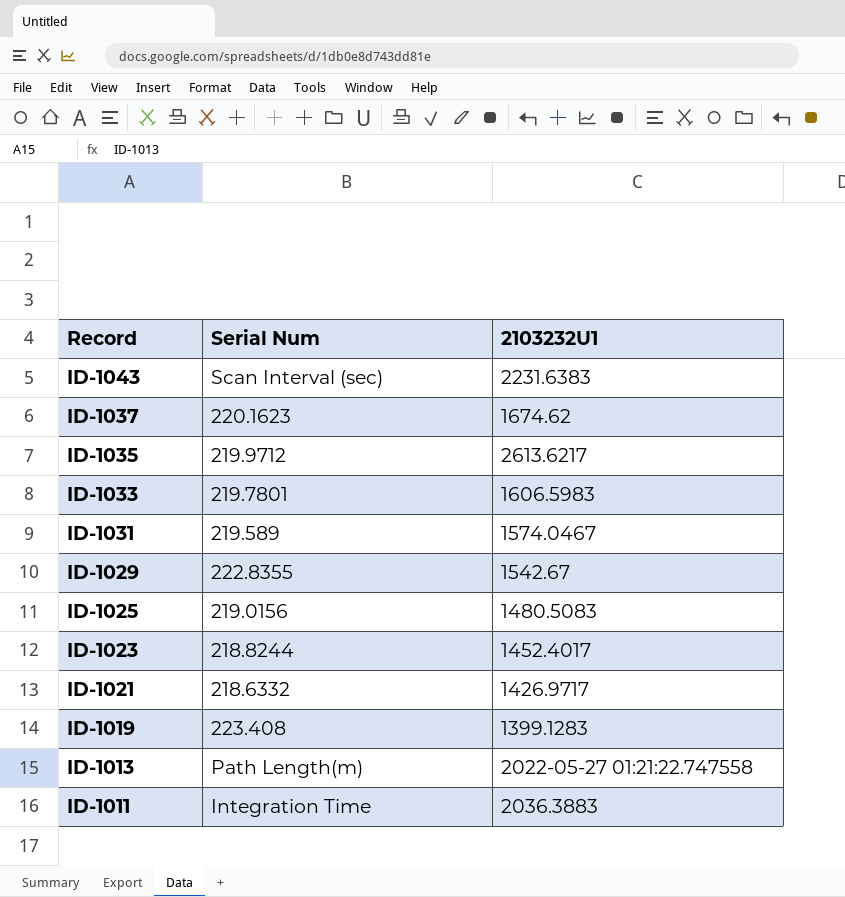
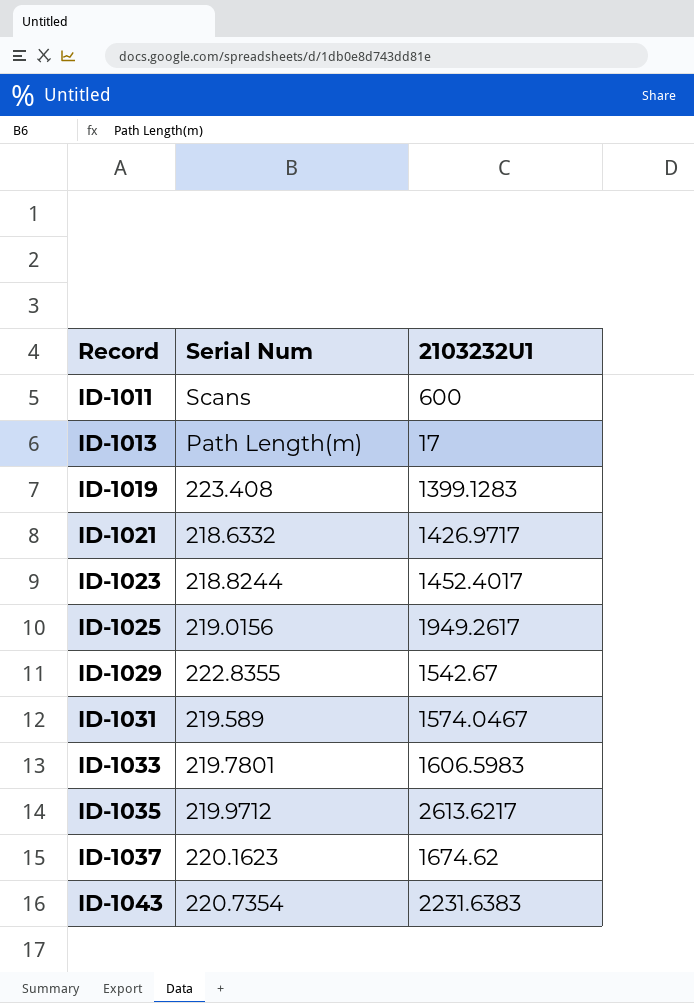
row order: Record descending -> Record ascending
ID-1011 | Serial Num: Integration Time -> Scans
ID-1011 | 2103232U1: 2036.3883 -> 600
ID-1013 | 2103232U1: 2022-05-27 01:21:22.747558 -> 17
ID-1025 | 2103232U1: 1480.5083 -> 1949.2617
ID-1043 | Serial Num: Scan Interval (sec) -> 220.7354

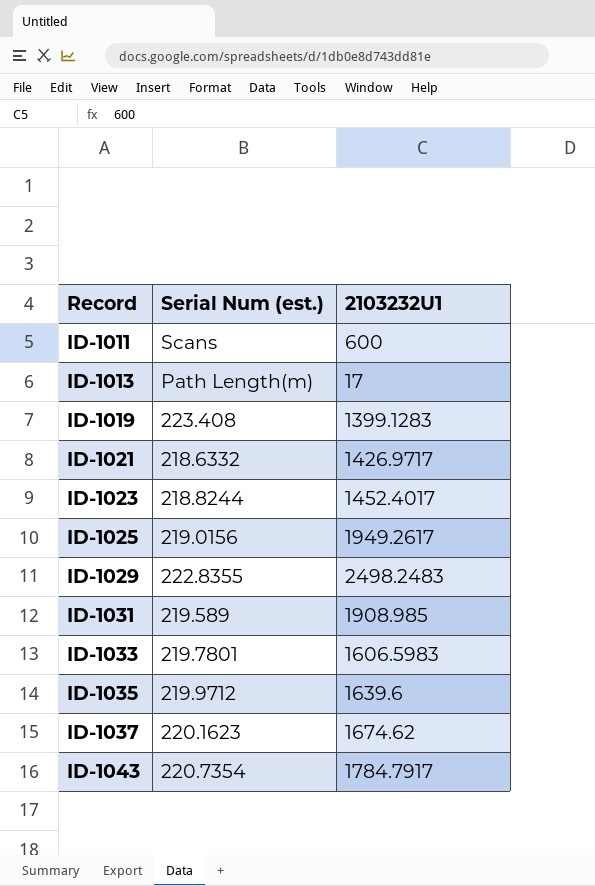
column name: Serial Num -> Serial Num (est.)
ID-1029 | 2103232U1: 1542.67 -> 2498.2483
ID-1031 | 2103232U1: 1574.0467 -> 1908.985
ID-1035 | 2103232U1: 2613.6217 -> 1639.6
ID-1043 | 2103232U1: 2231.6383 -> 1784.7917

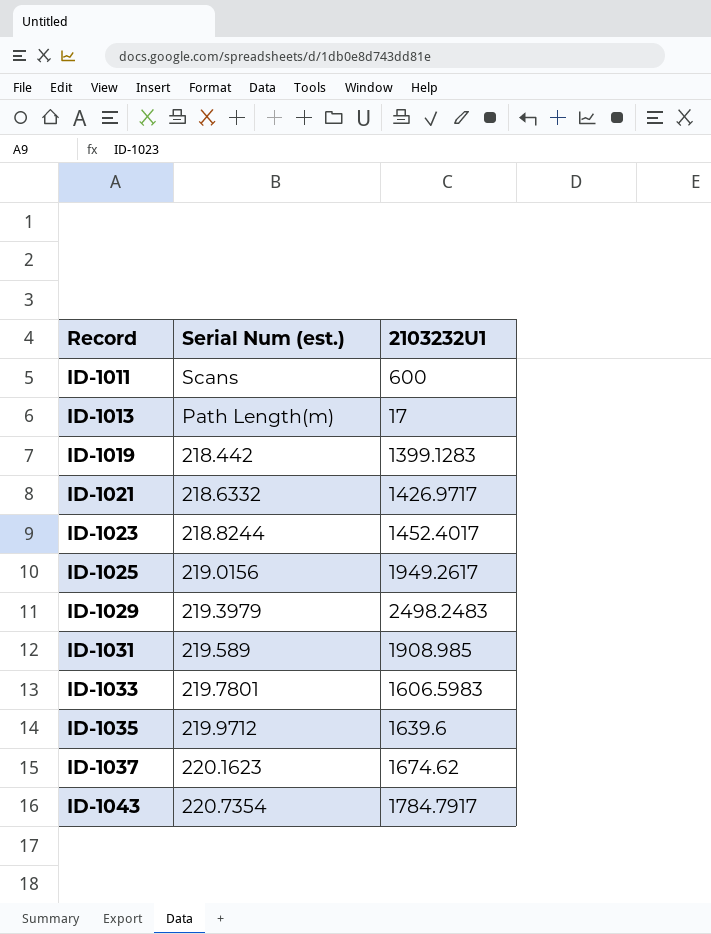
ID-1019 | Serial Num (est.): 223.408 -> 218.442
ID-1029 | Serial Num (est.): 222.8355 -> 219.3979

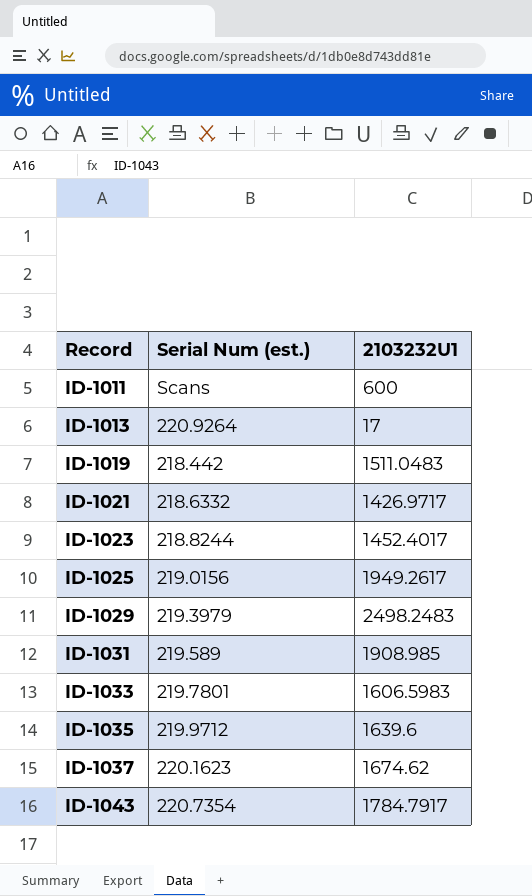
ID-1013 | Serial Num (est.): Path Length(m) -> 220.9264
ID-1019 | 2103232U1: 1399.1283 -> 1511.0483

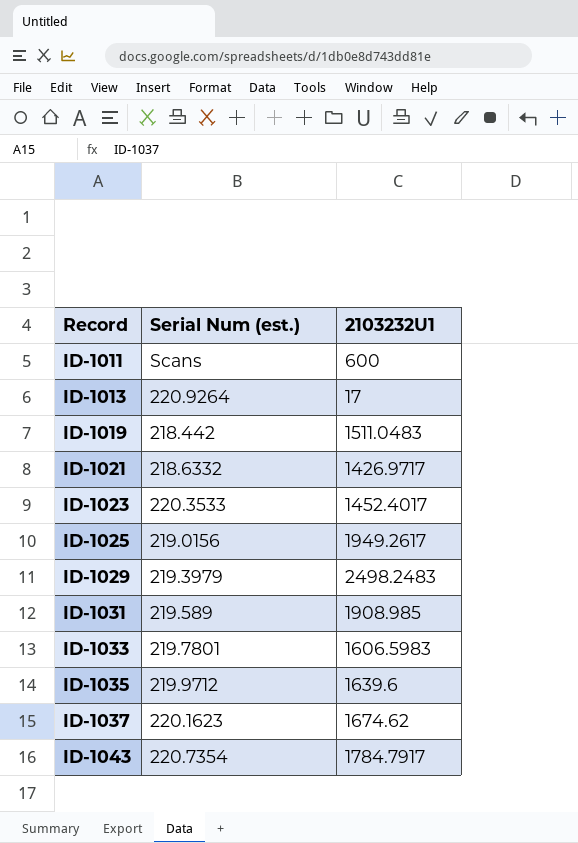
ID-1023 | Serial Num (est.): 218.8244 -> 220.3533

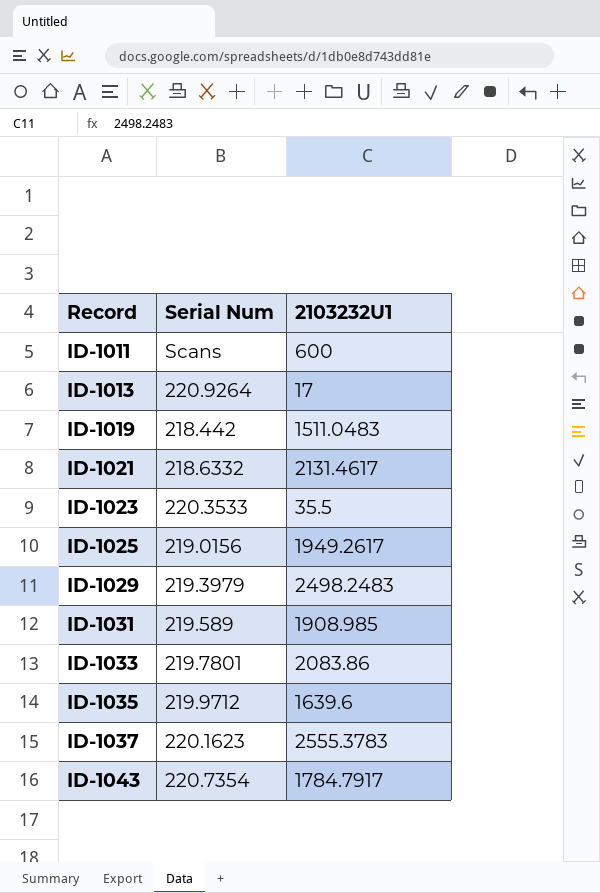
column name: Serial Num (est.) -> Serial Num
ID-1021 | 2103232U1: 1426.9717 -> 2131.4617
ID-1023 | 2103232U1: 1452.4017 -> 35.5
ID-1033 | 2103232U1: 1606.5983 -> 2083.86
ID-1037 | 2103232U1: 1674.62 -> 2555.3783

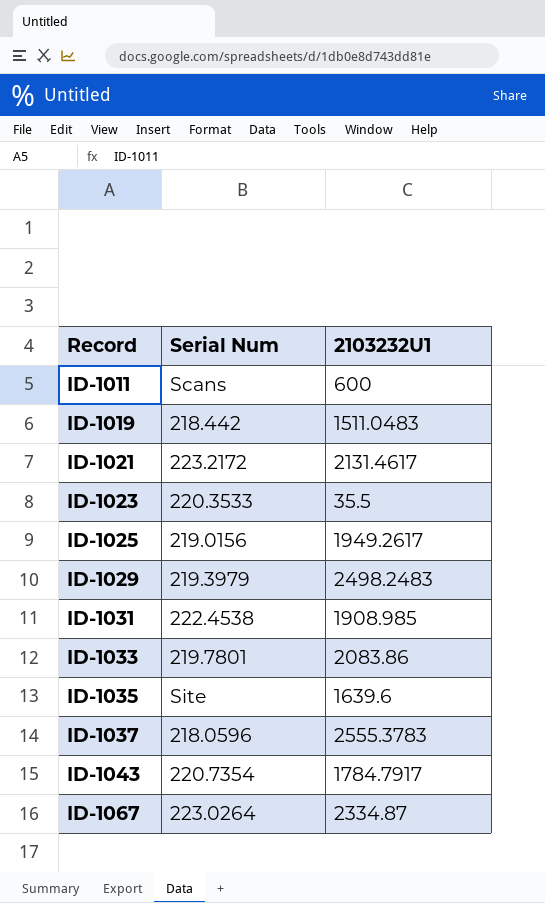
row ID-1013: 220.9264 | 17 -> none
ID-1021 | Serial Num: 218.6332 -> 223.2172
ID-1031 | Serial Num: 219.589 -> 222.4538
ID-1035 | Serial Num: 219.9712 -> Site
ID-1037 | Serial Num: 220.1623 -> 218.0596
row ID-1067: none -> 223.0264 | 2334.87

